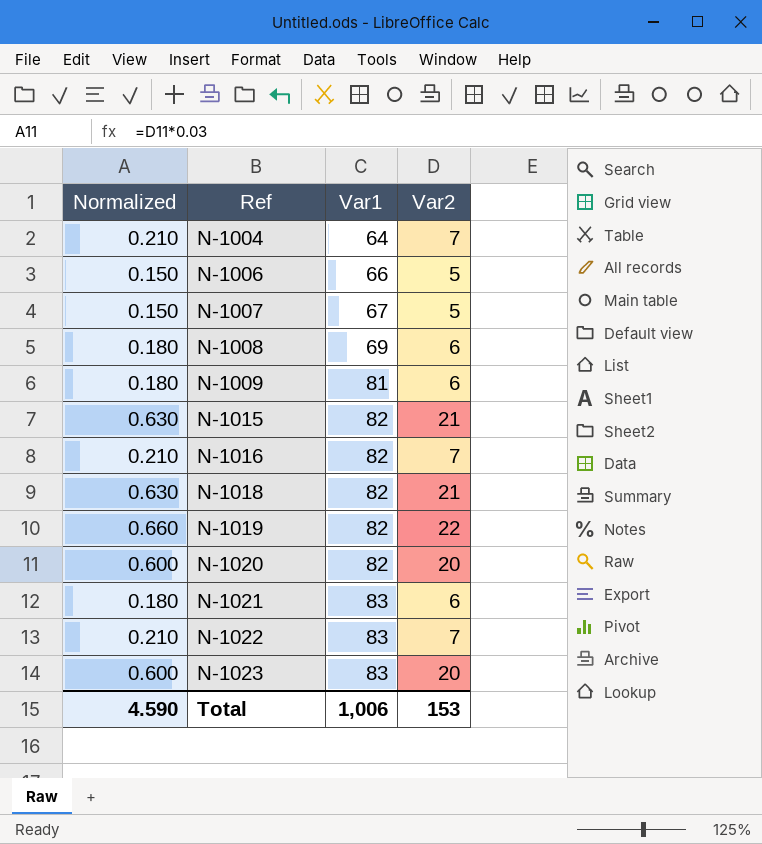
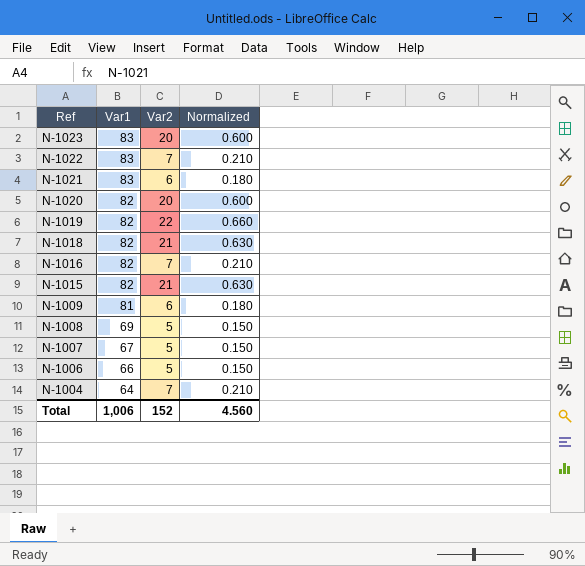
row order: Ref ascending -> Ref descending
column Normalized | position: 1 -> 4
N-1008 | Var2: 6 -> 5
N-1008 | Normalized: 0.180 -> 0.150
Total | Var2: 153 -> 152
Total | Normalized: 4.590 -> 4.560

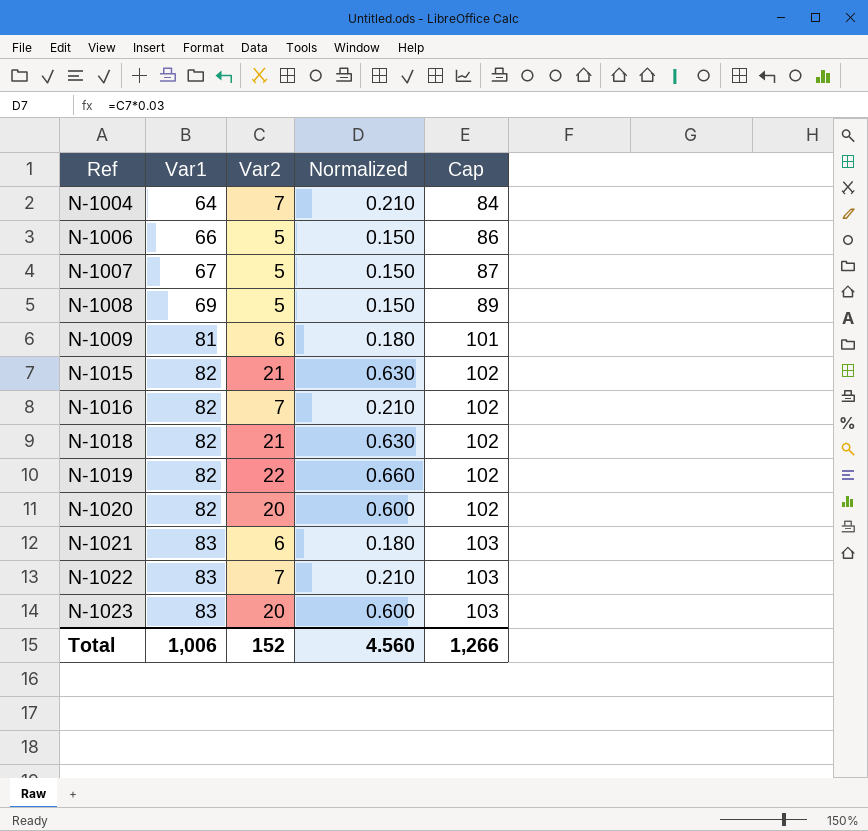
row order: Ref descending -> Ref ascending
column Cap | formula: none -> [Var1] + 20

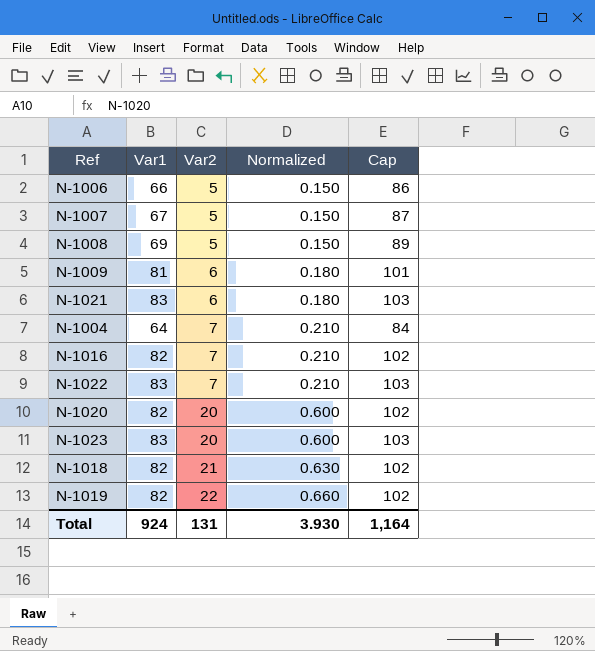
row order: Ref ascending -> Var2 ascending
row N-1015: 82 | 21 | 0.630 | 102 -> none
Total | Var1: 1,006 -> 924
Total | Var2: 152 -> 131
Total | Normalized: 4.560 -> 3.930
Total | Cap: 1,266 -> 1,164

